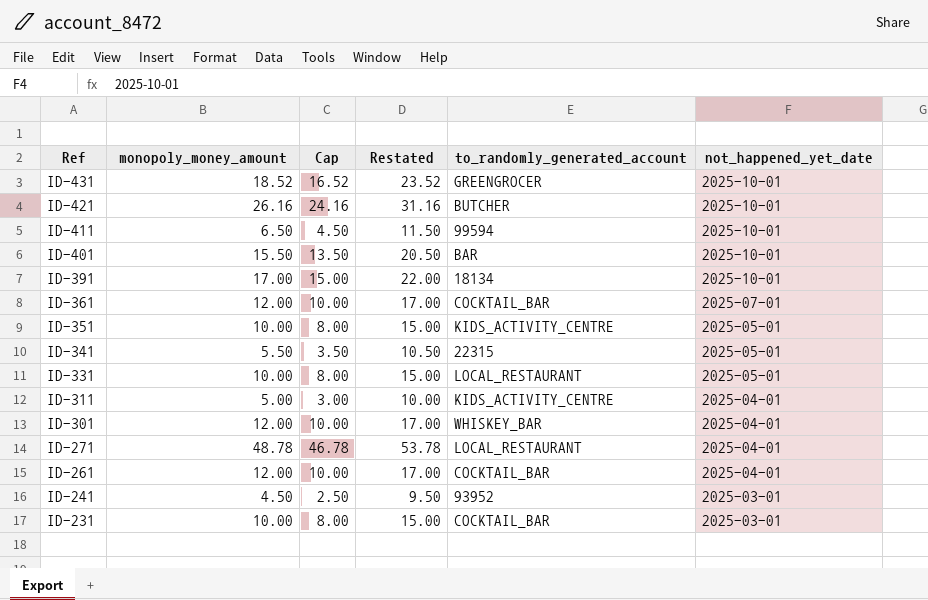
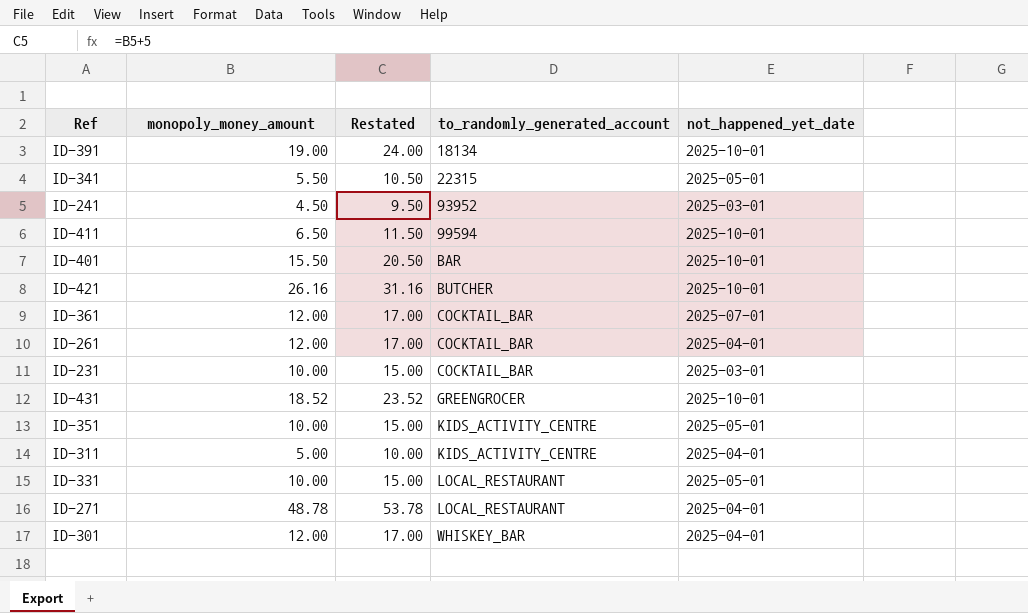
row order: Ref descending -> to_randomly_generated_account ascending
column Cap | formula: [monopoly_money_amount] - 2 -> none
ID-391 | monopoly_money_amount: 17.00 -> 19.00
ID-391 | Restated: 22.00 -> 24.00

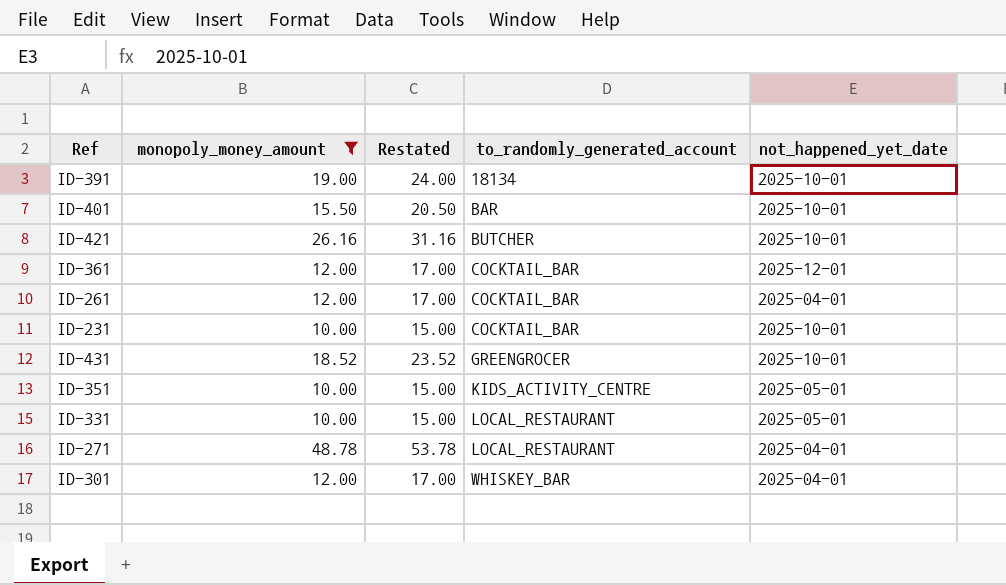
filter: none -> monopoly_money_amount >= 10.00
ID-361 | not_happened_yet_date: 2025-07-01 -> 2025-12-01
ID-231 | not_happened_yet_date: 2025-03-01 -> 2025-10-01

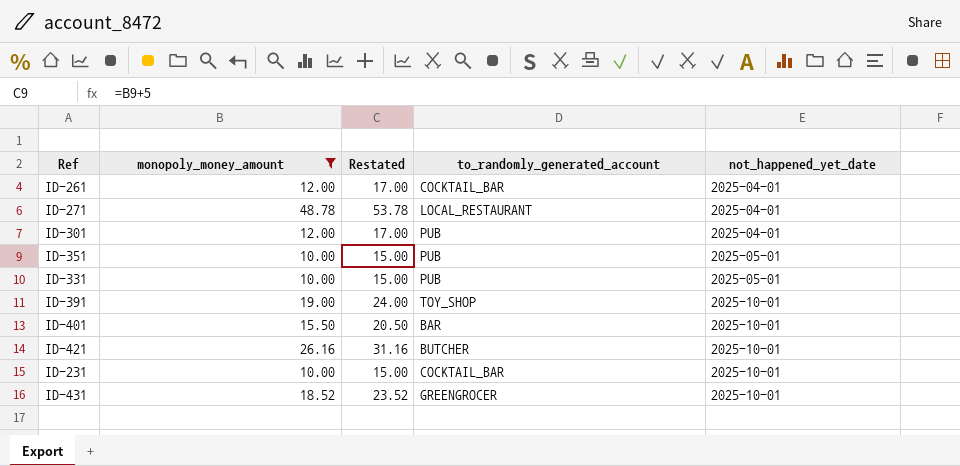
row order: to_randomly_generated_account ascending -> not_happened_yet_date ascending
row ID-361: 12.00 | 17.00 | COCKTAIL_BAR | 2025-12-01 -> none
ID-301 | to_randomly_generated_account: WHISKEY_BAR -> PUB
ID-351 | to_randomly_generated_account: KIDS_ACTIVITY_CENTRE -> PUB
ID-331 | to_randomly_generated_account: LOCAL_RESTAURANT -> PUB
ID-391 | to_randomly_generated_account: 18134 -> TOY_SHOP

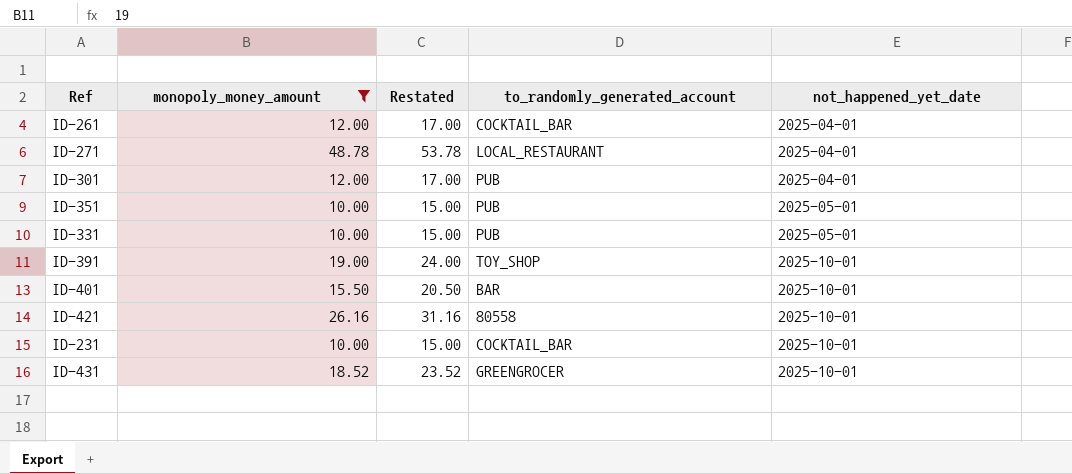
ID-421 | to_randomly_generated_account: BUTCHER -> 80558

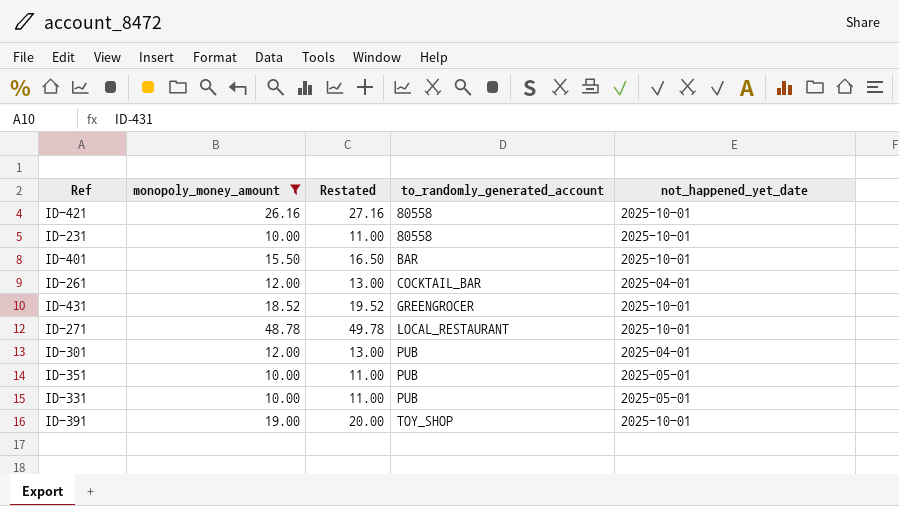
row order: not_happened_yet_date ascending -> to_randomly_generated_account ascending
column Restated | formula: [monopoly_money_amount] + 5 -> [monopoly_money_amount] + 1
ID-231 | to_randomly_generated_account: COCKTAIL_BAR -> 80558
ID-271 | not_happened_yet_date: 2025-04-01 -> 2025-10-01

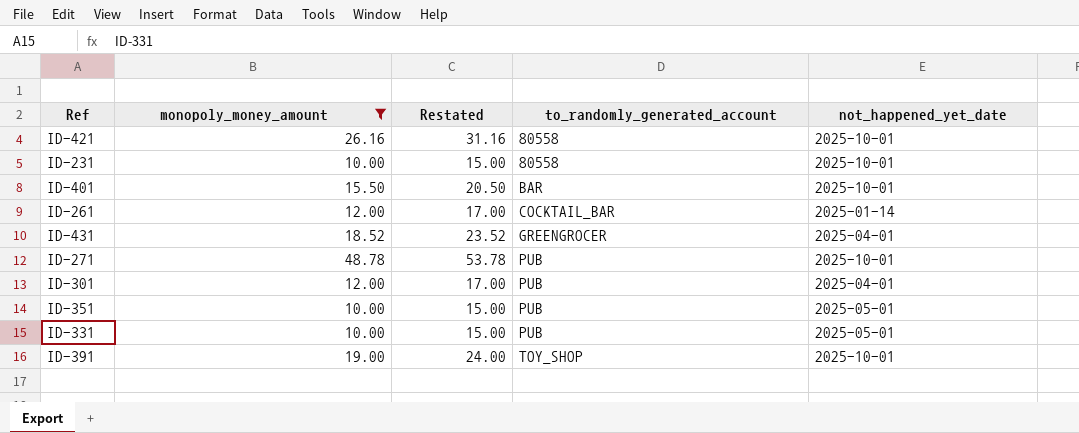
column Restated | formula: [monopoly_money_amount] + 1 -> [monopoly_money_amount] + 5
ID-261 | not_happened_yet_date: 2025-04-01 -> 2025-01-14
ID-431 | not_happened_yet_date: 2025-10-01 -> 2025-04-01
ID-271 | to_randomly_generated_account: LOCAL_RESTAURANT -> PUB

